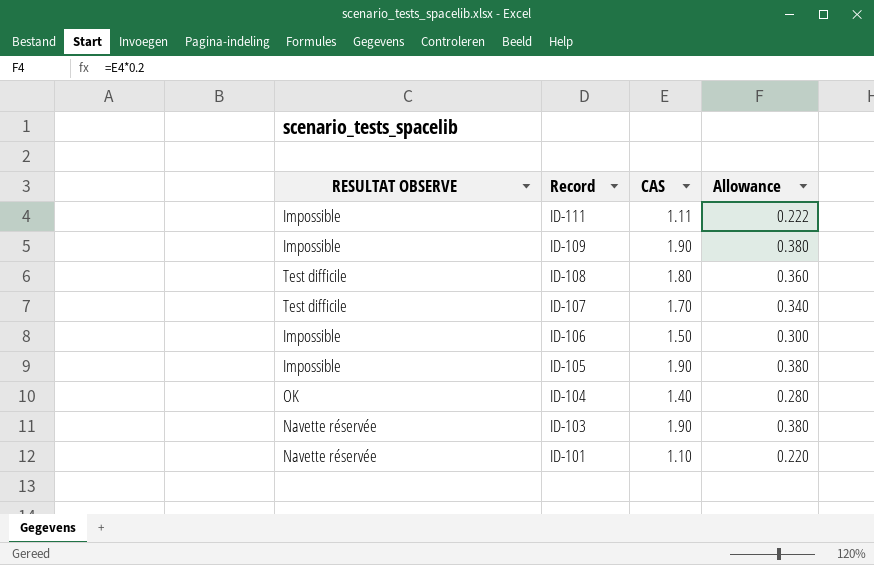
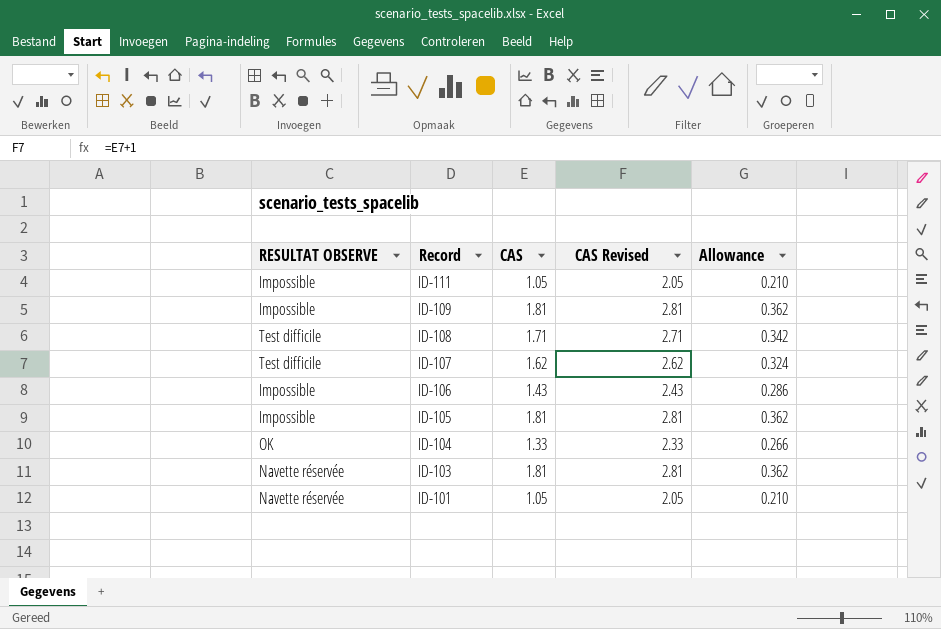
column CAS Revised | formula: none -> [CAS] + 1
ID-111 | CAS: 1.11 -> 1.05
ID-111 | Allowance: 0.222 -> 0.210
ID-109 | CAS: 1.90 -> 1.81
ID-109 | Allowance: 0.380 -> 0.362
ID-108 | CAS: 1.80 -> 1.71
ID-108 | Allowance: 0.360 -> 0.342
ID-107 | CAS: 1.70 -> 1.62
ID-107 | Allowance: 0.340 -> 0.324
ID-106 | CAS: 1.50 -> 1.43
ID-106 | Allowance: 0.300 -> 0.286
ID-105 | CAS: 1.90 -> 1.81
ID-105 | Allowance: 0.380 -> 0.362
ID-104 | CAS: 1.40 -> 1.33
ID-104 | Allowance: 0.280 -> 0.266
ID-103 | CAS: 1.90 -> 1.81
ID-103 | Allowance: 0.380 -> 0.362
ID-101 | CAS: 1.10 -> 1.05
ID-101 | Allowance: 0.220 -> 0.210

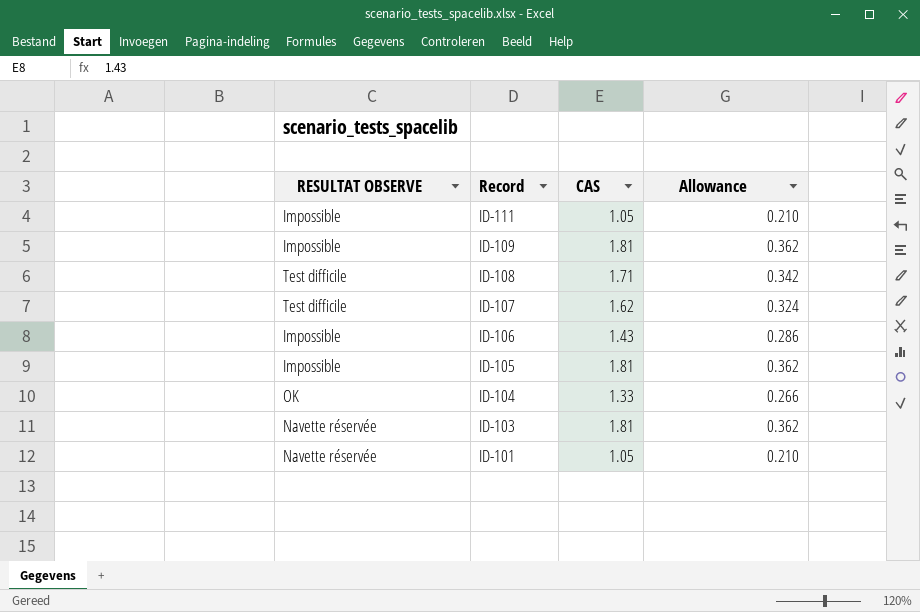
column CAS Revised | formula: [CAS] + 1 -> none

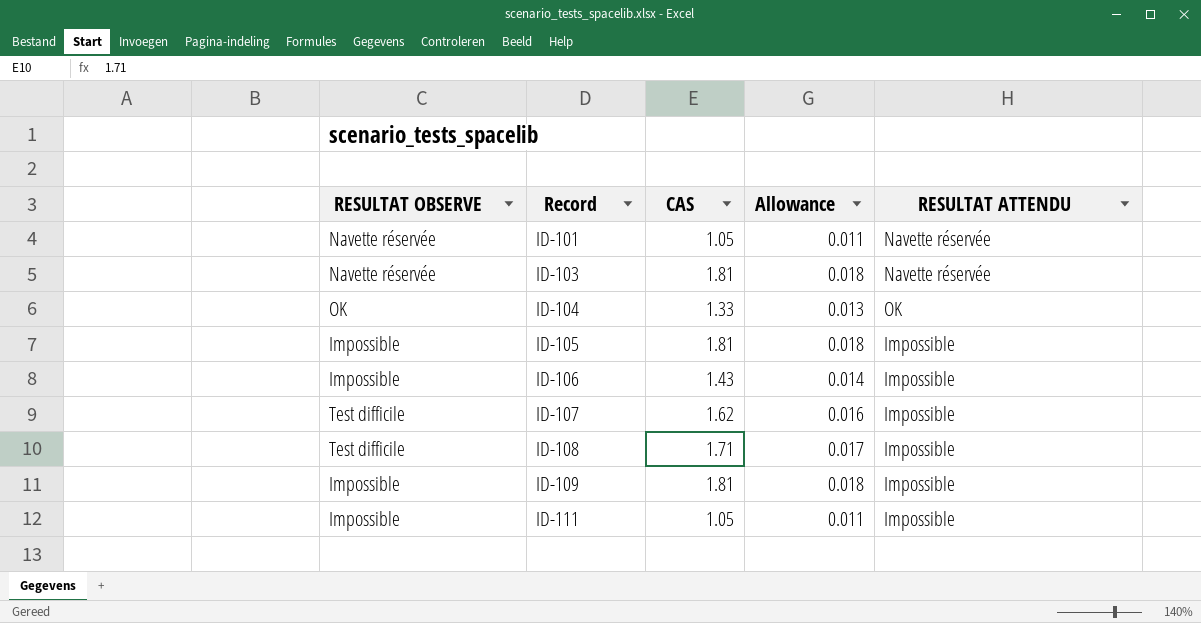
row order: Record descending -> Record ascending
column Allowance | formula: [CAS] * 0.2 -> [CAS] * 0.01
column RESULTAT ATTENDU | position: none -> 5

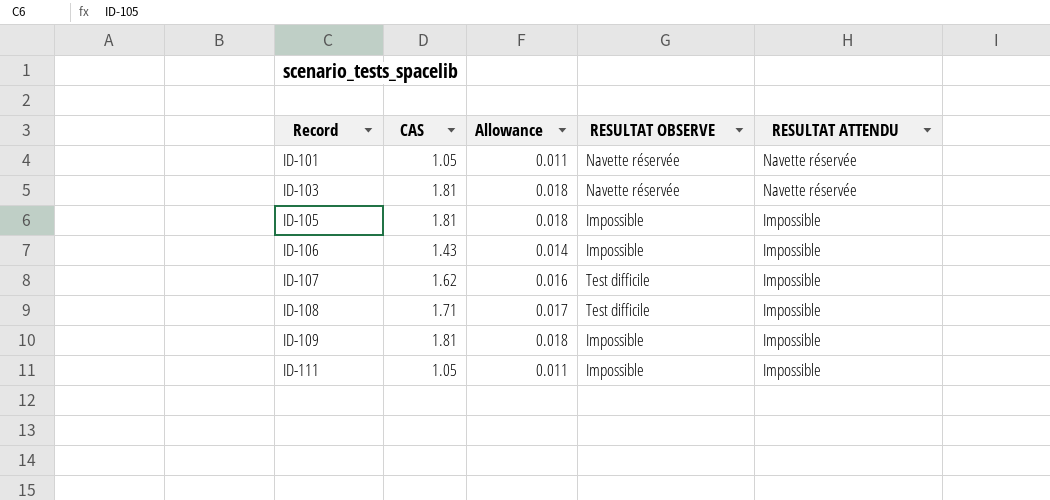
column RESULTAT OBSERVE | position: 1 -> 4
row ID-104: OK | 1.33 | 0.013 | OK -> none

